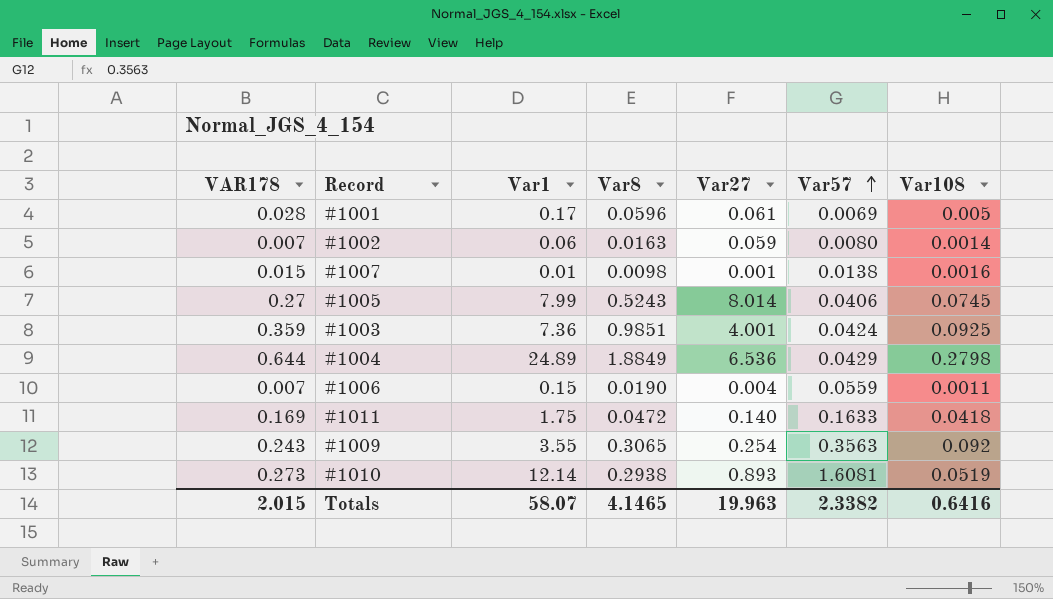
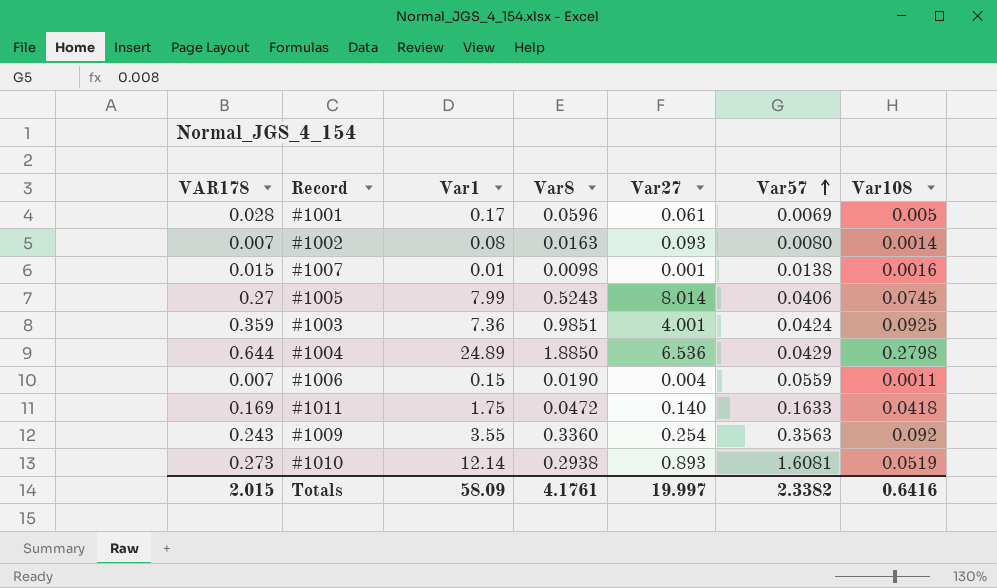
#1002 | Var1: 0.06 -> 0.08
#1002 | Var27: 0.059 -> 0.093
#1004 | Var8: 1.8849 -> 1.8850
#1009 | Var8: 0.3065 -> 0.3360
Totals | Var1: 58.07 -> 58.09
Totals | Var8: 4.1465 -> 4.1761
Totals | Var27: 19.963 -> 19.997

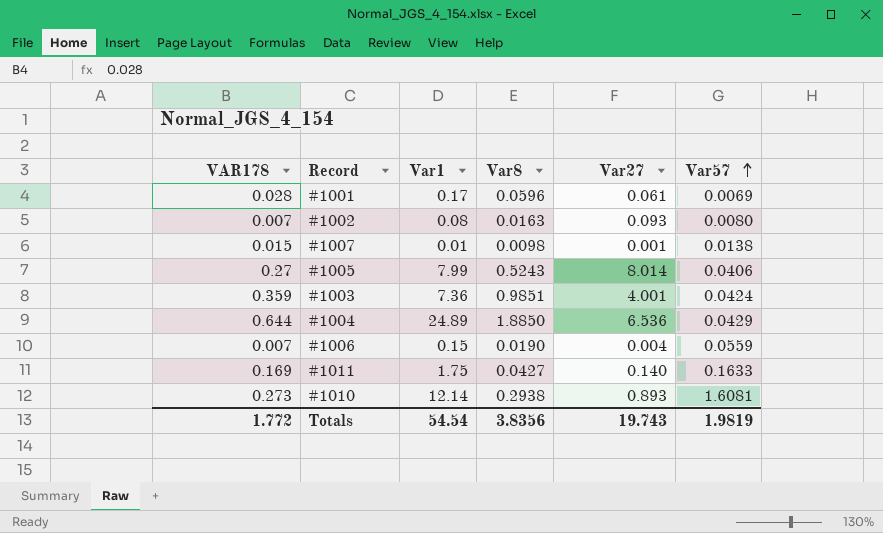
column Var108 | position: 7 -> none
row #1009: 0.243 | 3.55 | 0.3360 | 0.254 | 0.3563 | 0.092 -> none
#1011 | Var8: 0.0472 -> 0.0427
Totals | VAR178: 2.015 -> 1.772
Totals | Var1: 58.09 -> 54.54
Totals | Var8: 4.1761 -> 3.8356
Totals | Var27: 19.997 -> 19.743
Totals | Var57: 2.3382 -> 1.9819

